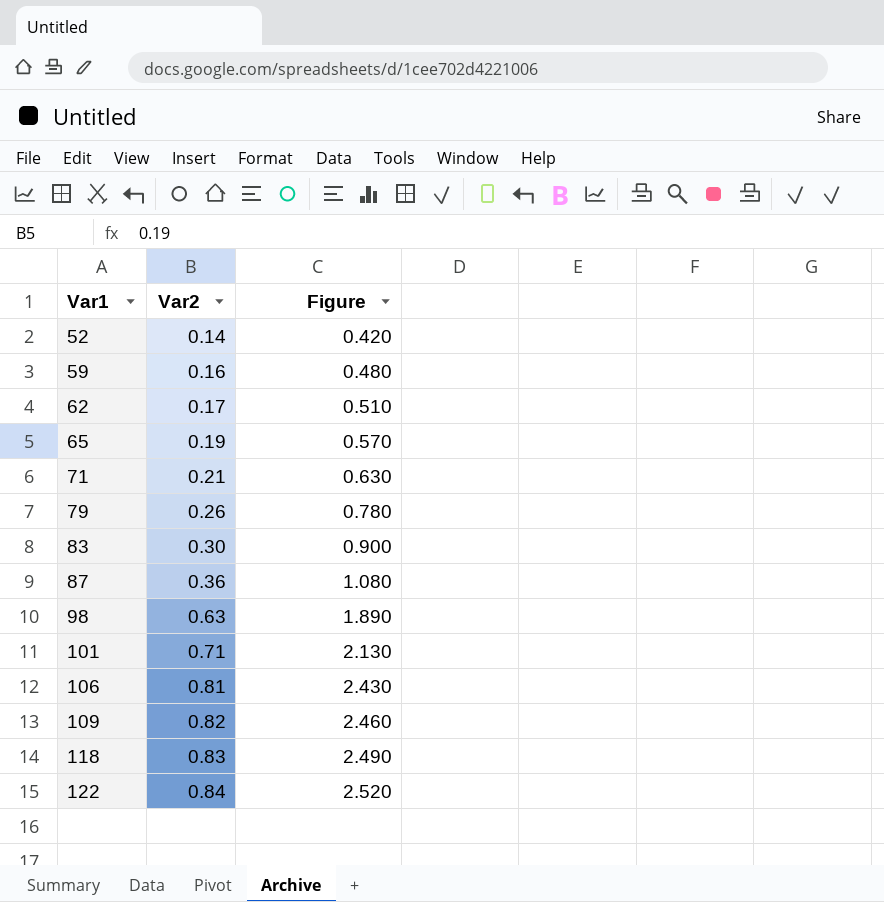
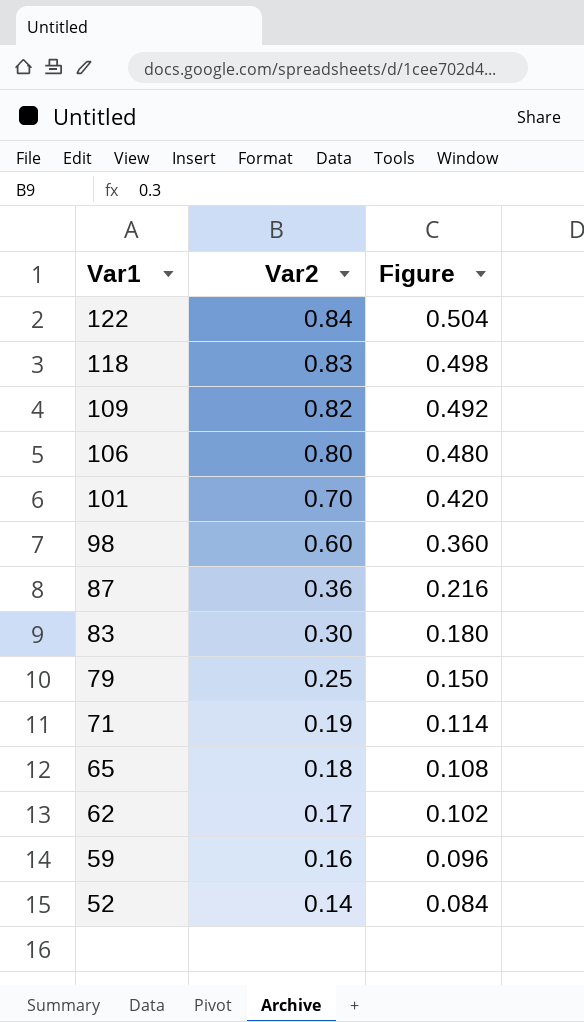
row order: Var1 ascending -> Var1 descending
column Figure | formula: [Var2] * 3 -> [Var2] * 0.6
106 | Var2: 0.81 -> 0.80
101 | Var2: 0.71 -> 0.70
98 | Var2: 0.63 -> 0.60
79 | Var2: 0.26 -> 0.25
71 | Var2: 0.21 -> 0.19
65 | Var2: 0.19 -> 0.18

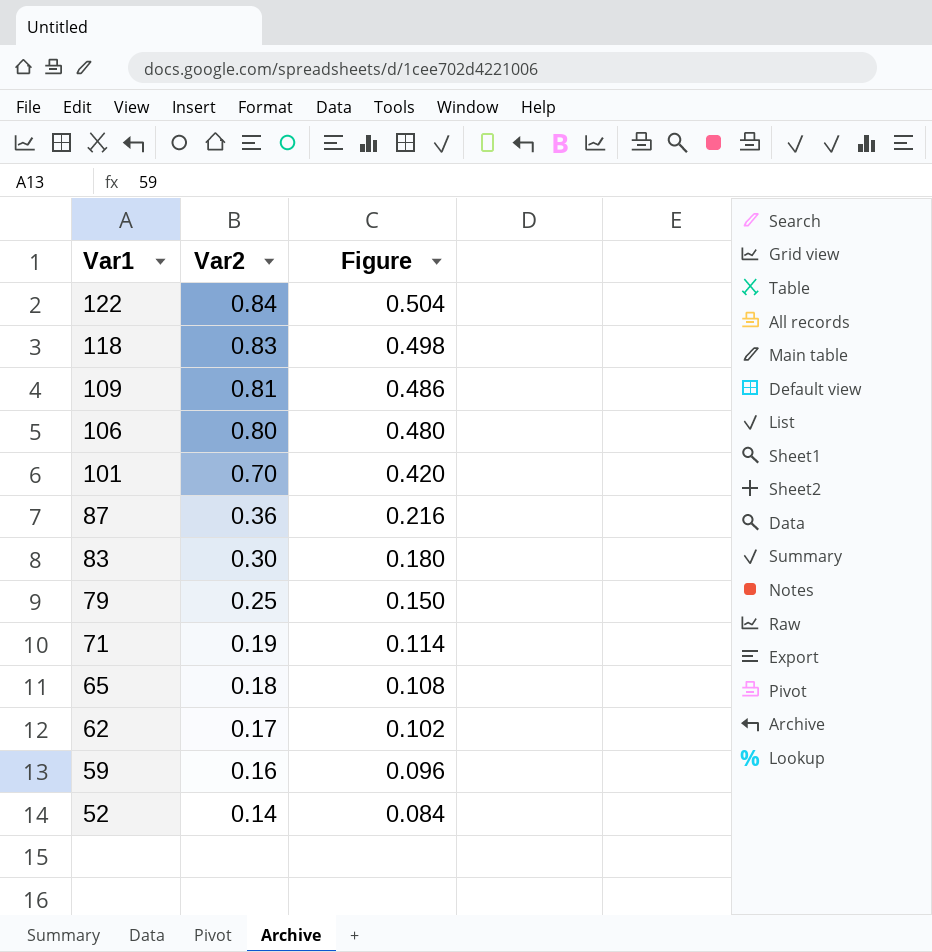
row 98: 0.60 | 0.360 -> none
109 | Var2: 0.82 -> 0.81
109 | Figure: 0.492 -> 0.486

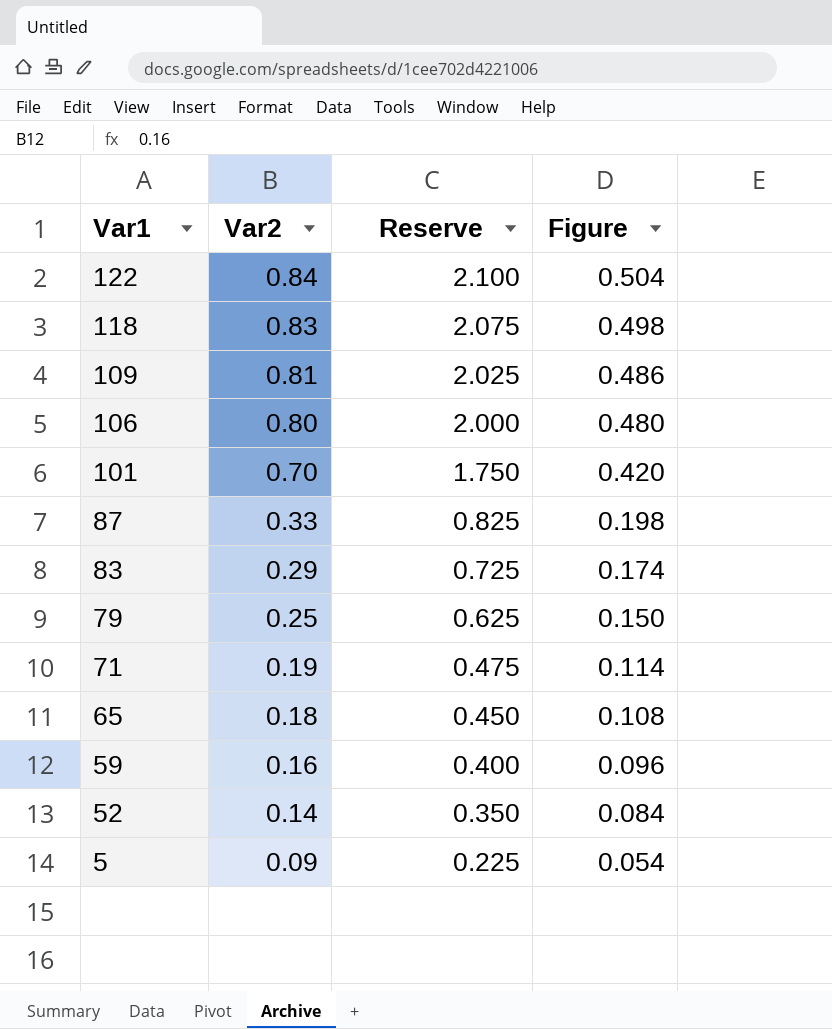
column Reserve | formula: none -> [Var2] * 2.5
row 62: 0.17 | 0.102 -> none
87 | Var2: 0.36 -> 0.33
87 | Figure: 0.216 -> 0.198
83 | Var2: 0.30 -> 0.29
83 | Figure: 0.180 -> 0.174
row 5: none -> 0.09 | 0.225 | 0.054

